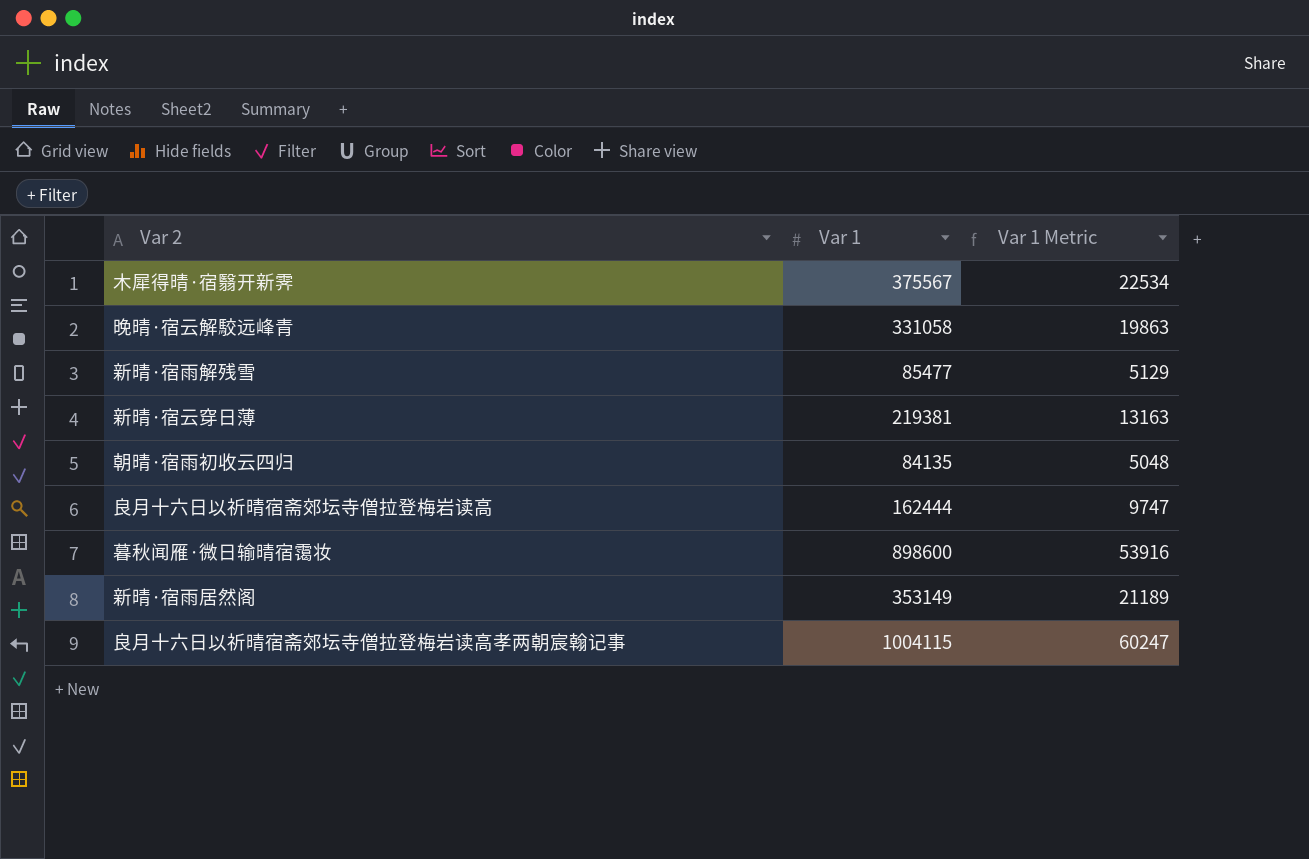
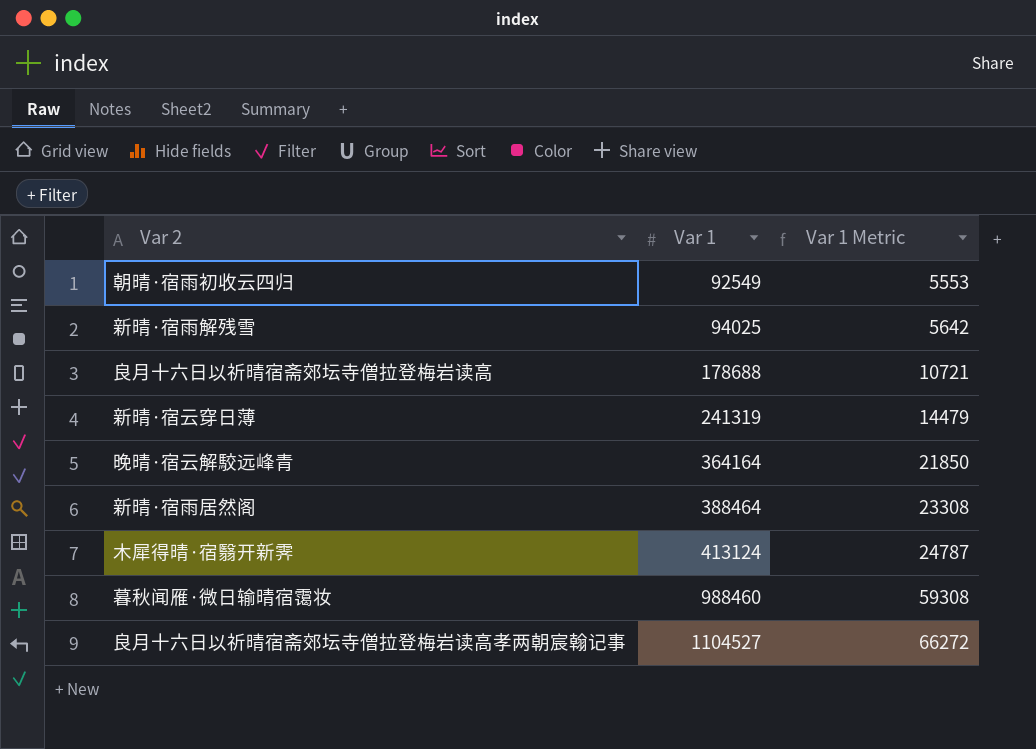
row order: none -> Var 1 ascending
朝晴·宿雨初收云四归 | Var 1: 84135 -> 92549
朝晴·宿雨初收云四归 | Var 1 Metric: 5048 -> 5553
新晴·宿雨解残雪 | Var 1: 85477 -> 94025
新晴·宿雨解残雪 | Var 1 Metric: 5129 -> 5642
良月十六日以祈晴宿斋郊坛寺僧拉登梅岩读高 | Var 1: 162444 -> 178688
良月十六日以祈晴宿斋郊坛寺僧拉登梅岩读高 | Var 1 Metric: 9747 -> 10721
新晴·宿云穿日薄 | Var 1: 219381 -> 241319
新晴·宿云穿日薄 | Var 1 Metric: 13163 -> 14479
晚晴·宿云解駮远峰青 | Var 1: 331058 -> 364164
晚晴·宿云解駮远峰青 | Var 1 Metric: 19863 -> 21850
新晴·宿雨居然阁 | Var 1: 353149 -> 388464
新晴·宿雨居然阁 | Var 1 Metric: 21189 -> 23308
木犀得晴·宿翳开新霁 | Var 1: 375567 -> 413124
木犀得晴·宿翳开新霁 | Var 1 Metric: 22534 -> 24787
暮秋闻雁·微日输晴宿霭妆 | Var 1: 898600 -> 988460
暮秋闻雁·微日输晴宿霭妆 | Var 1 Metric: 53916 -> 59308
良月十六日以祈晴宿斋郊坛寺僧拉登梅岩读高孝两朝宸翰记事 | Var 1: 1004115 -> 1104527
良月十六日以祈晴宿斋郊坛寺僧拉登梅岩读高孝两朝宸翰记事 | Var 1 Metric: 60247 -> 66272

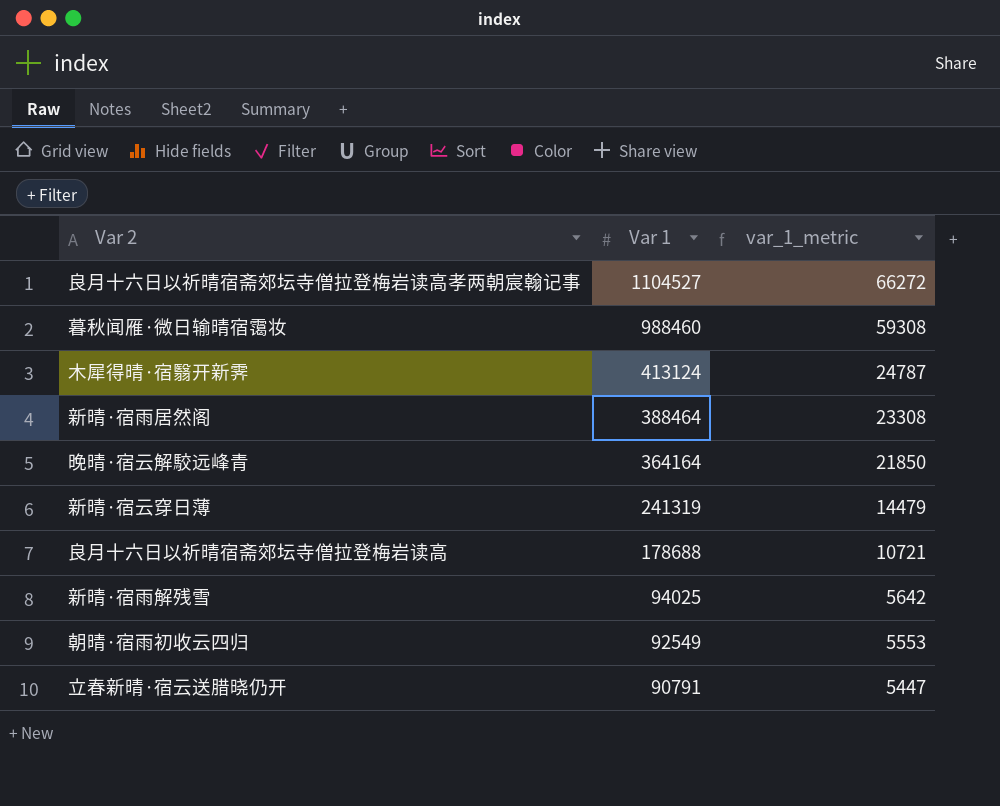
row order: Var 1 ascending -> Var 1 descending
column name: Var 1 Metric -> var_1_metric
row 立春新晴·宿云送腊晓仍开: none -> 90791 | 5447

